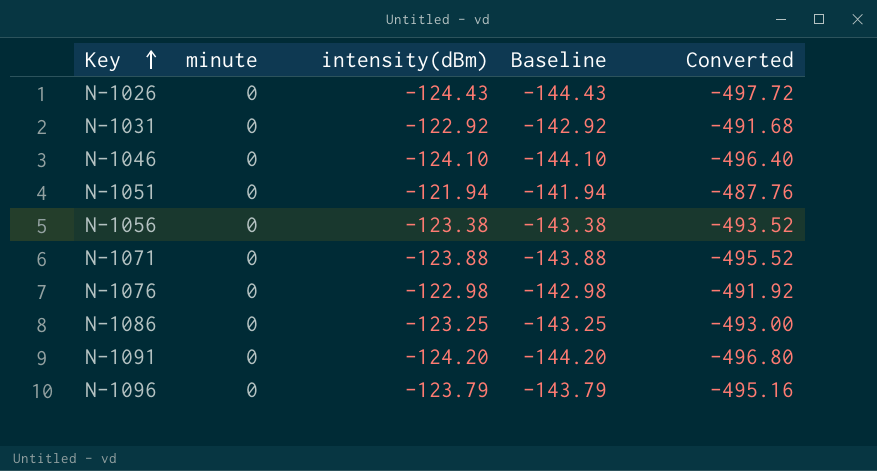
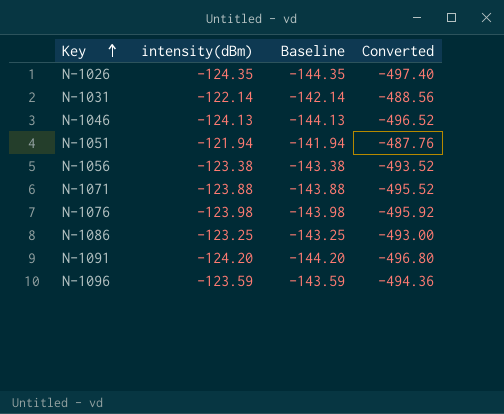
column minute | position: 2 -> none
N-1026 | intensity(dBm): -124.43 -> -124.35
N-1026 | Baseline: -144.43 -> -144.35
N-1026 | Converted: -497.72 -> -497.40
N-1031 | intensity(dBm): -122.92 -> -122.14
N-1031 | Baseline: -142.92 -> -142.14
N-1031 | Converted: -491.68 -> -488.56
N-1046 | intensity(dBm): -124.10 -> -124.13
N-1046 | Baseline: -144.10 -> -144.13
N-1046 | Converted: -496.40 -> -496.52
N-1076 | intensity(dBm): -122.98 -> -123.98
N-1076 | Baseline: -142.98 -> -143.98
N-1076 | Converted: -491.92 -> -495.92
N-1096 | intensity(dBm): -123.79 -> -123.59
N-1096 | Baseline: -143.79 -> -143.59
N-1096 | Converted: -495.16 -> -494.36

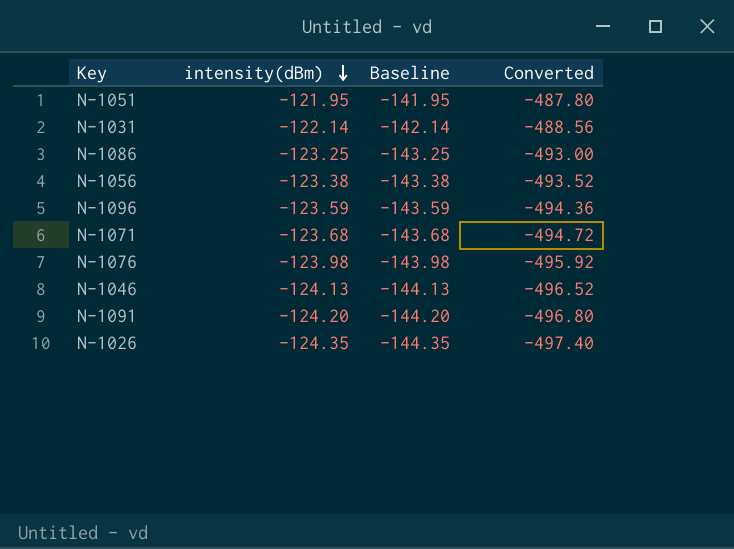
row order: Key ascending -> intensity(dBm) descending
N-1051 | intensity(dBm): -121.94 -> -121.95
N-1051 | Baseline: -141.94 -> -141.95
N-1051 | Converted: -487.76 -> -487.80
N-1071 | intensity(dBm): -123.88 -> -123.68
N-1071 | Baseline: -143.88 -> -143.68
N-1071 | Converted: -495.52 -> -494.72

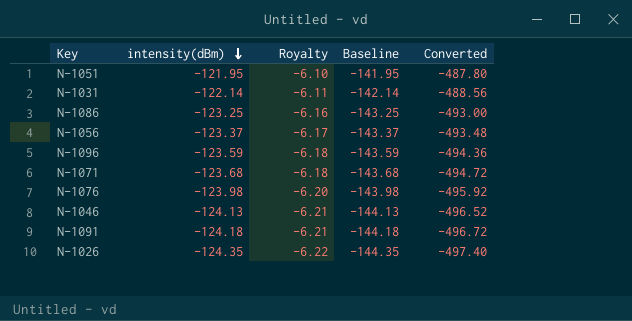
column Royalty | formula: none -> [intensity(dBm)] * 0.05
N-1056 | intensity(dBm): -123.38 -> -123.37
N-1056 | Baseline: -143.38 -> -143.37
N-1056 | Converted: -493.52 -> -493.48
N-1091 | intensity(dBm): -124.20 -> -124.18
N-1091 | Baseline: -144.20 -> -144.18
N-1091 | Converted: -496.80 -> -496.72

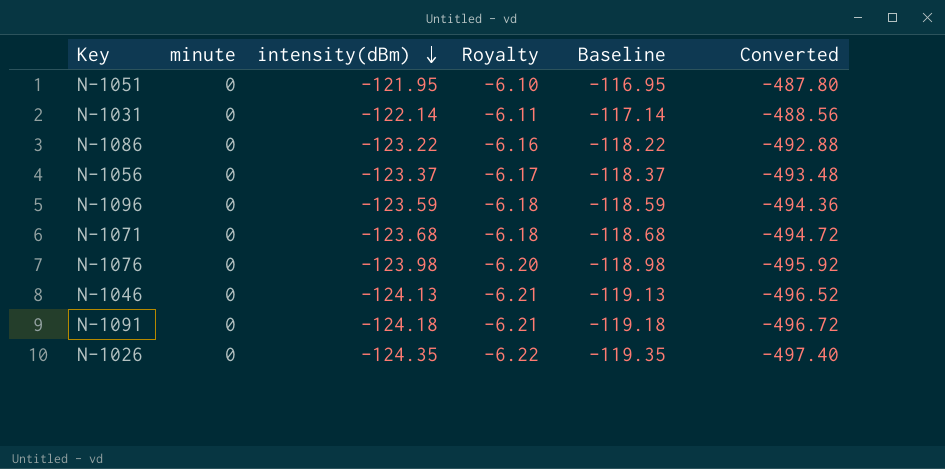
column minute | position: none -> 2
column Baseline | formula: [intensity(dBm)] - 20 -> [intensity(dBm)] + 5
N-1086 | intensity(dBm): -123.25 -> -123.22
N-1086 | Converted: -493.00 -> -492.88

